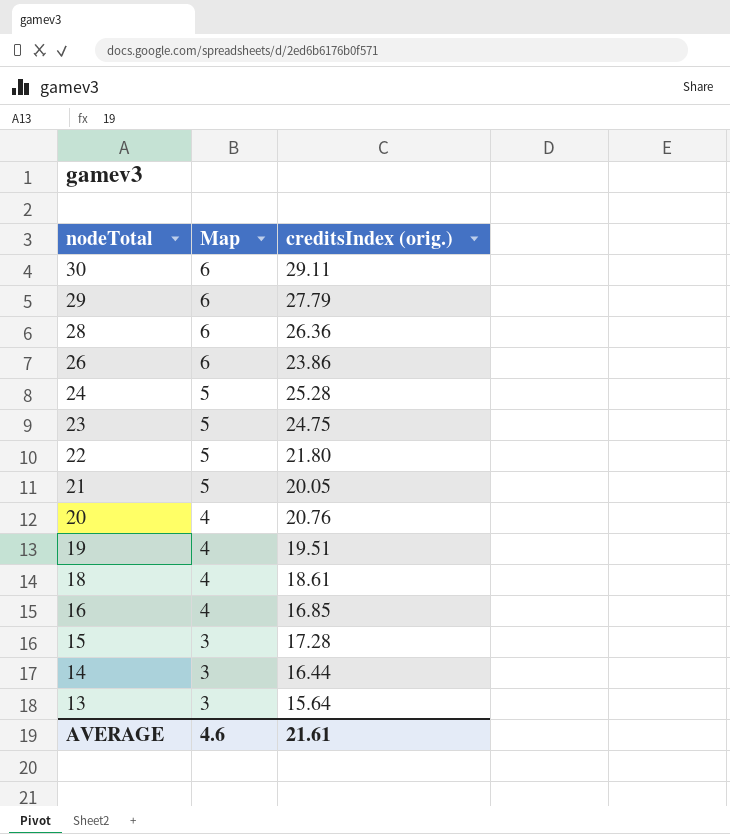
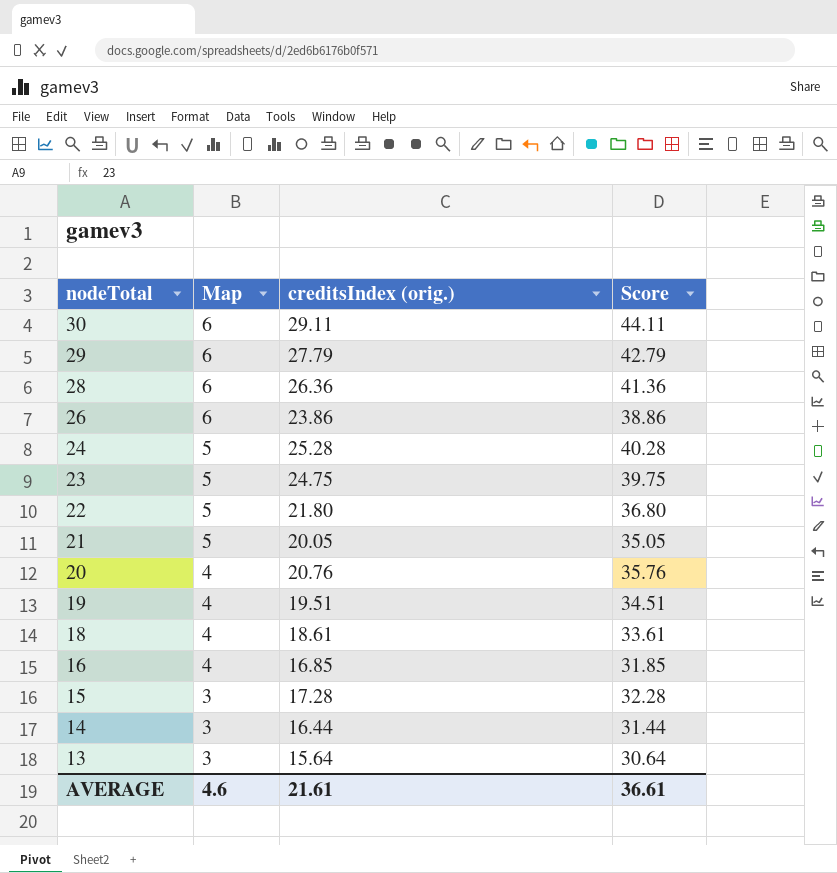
column Score | formula: none -> [creditsIndex (orig.)] + 15

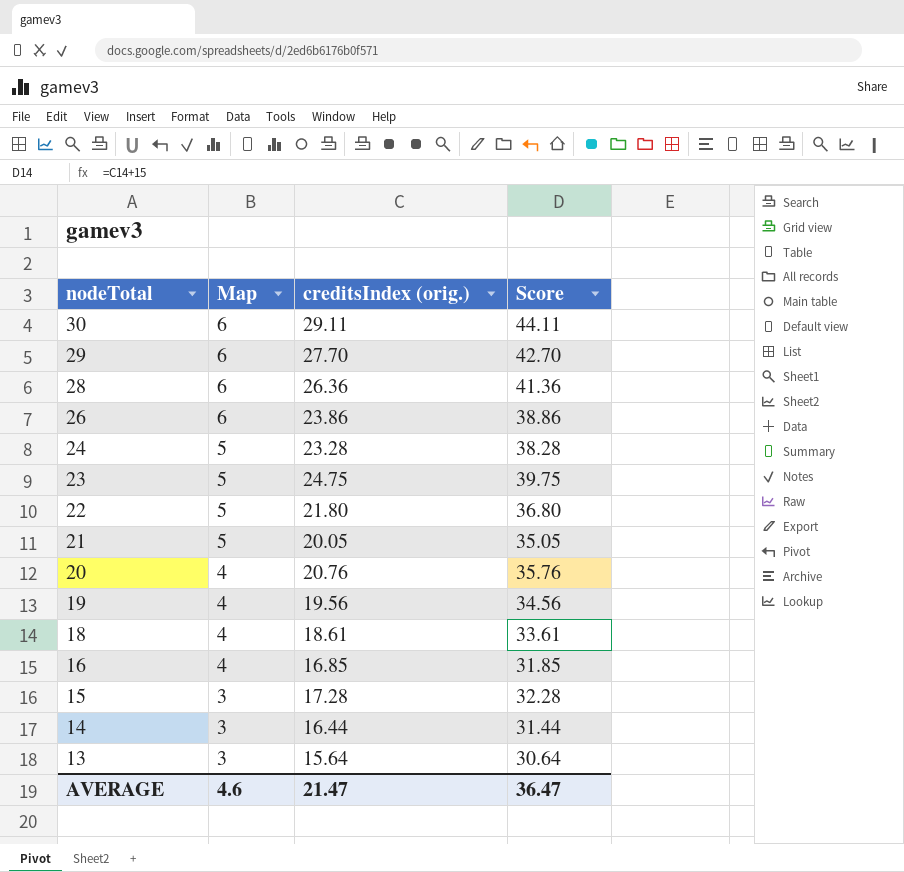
29 | creditsIndex (orig.): 27.79 -> 27.70
29 | Score: 42.79 -> 42.70
24 | creditsIndex (orig.): 25.28 -> 23.28
24 | Score: 40.28 -> 38.28
19 | creditsIndex (orig.): 19.51 -> 19.56
19 | Score: 34.51 -> 34.56
AVERAGE | creditsIndex (orig.): 21.61 -> 21.47
AVERAGE | Score: 36.61 -> 36.47

